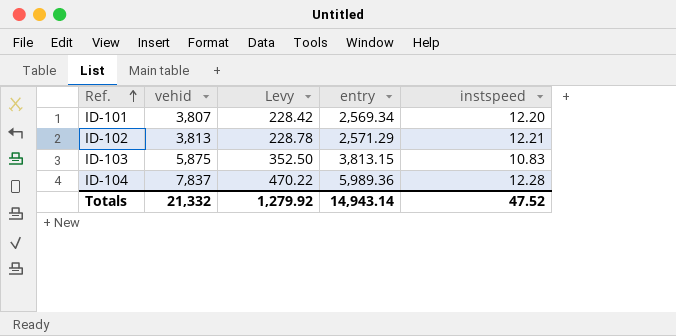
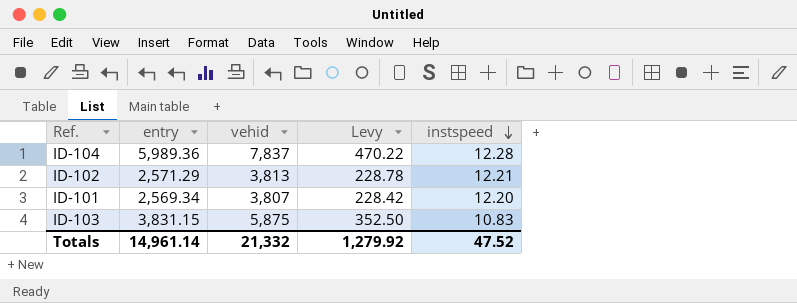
row order: Ref. ascending -> instspeed descending
column entry | position: 4 -> 2
ID-103 | entry: 3,813.15 -> 3,831.15
Totals | entry: 14,943.14 -> 14,961.14

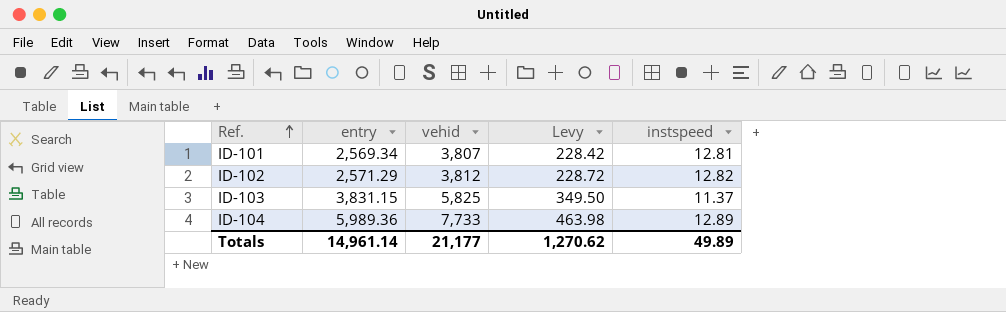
row order: instspeed descending -> Ref. ascending
ID-101 | instspeed: 12.20 -> 12.81
ID-102 | vehid: 3,813 -> 3,812
ID-102 | Levy: 228.78 -> 228.72
ID-102 | instspeed: 12.21 -> 12.82
ID-103 | vehid: 5,875 -> 5,825
ID-103 | Levy: 352.50 -> 349.50
ID-103 | instspeed: 10.83 -> 11.37
ID-104 | vehid: 7,837 -> 7,733
ID-104 | Levy: 470.22 -> 463.98
ID-104 | instspeed: 12.28 -> 12.89
Totals | vehid: 21,332 -> 21,177
Totals | Levy: 1,279.92 -> 1,270.62
Totals | instspeed: 47.52 -> 49.89

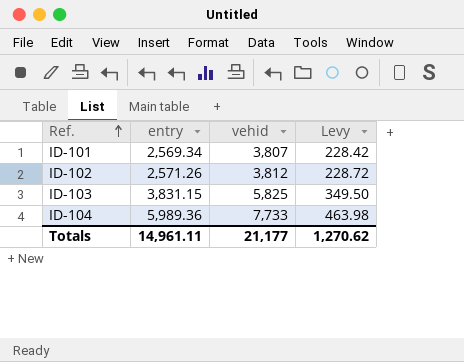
column instspeed | position: 5 -> none
ID-102 | entry: 2,571.29 -> 2,571.26
Totals | entry: 14,961.14 -> 14,961.11

